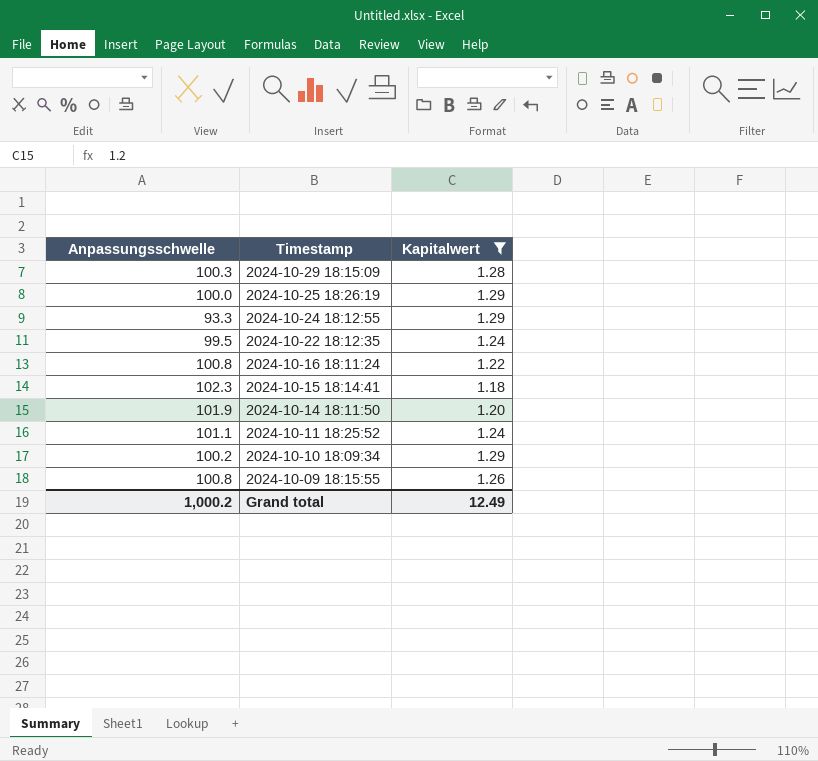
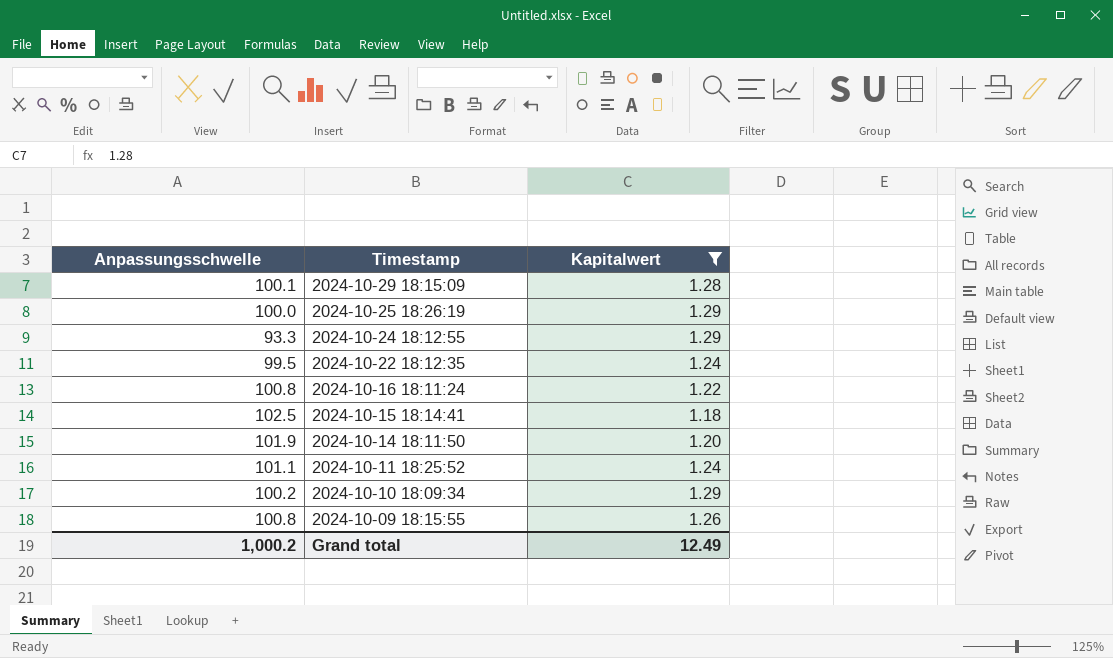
2024-10-29 18:15:09 | Anpassungsschwelle: 100.3 -> 100.1
2024-10-15 18:14:41 | Anpassungsschwelle: 102.3 -> 102.5

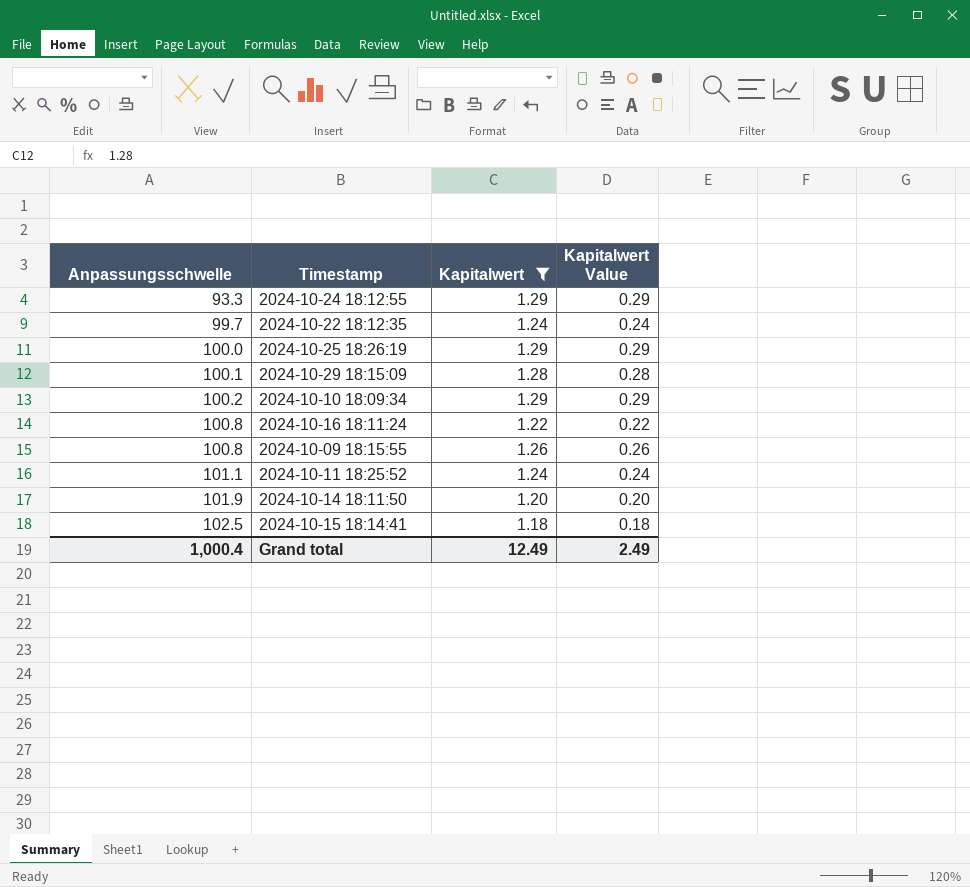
row order: Timestamp descending -> Anpassungsschwelle ascending
column Kapitalwert Value | formula: none -> [Kapitalwert] - 1
2024-10-22 18:12:35 | Anpassungsschwelle: 99.5 -> 99.7
Grand total | Anpassungsschwelle: 1,000.2 -> 1,000.4

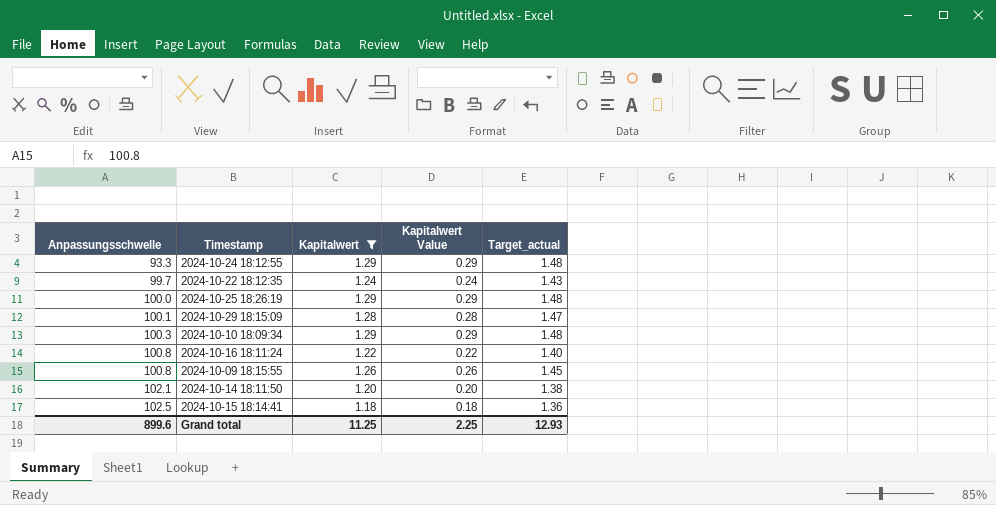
column Target_actual | formula: none -> [Kapitalwert] * 1.15
row 2024-10-11 18:25:52: 101.1 | 1.24 | 0.24 -> none
2024-10-10 18:09:34 | Anpassungsschwelle: 100.2 -> 100.3
2024-10-14 18:11:50 | Anpassungsschwelle: 101.9 -> 102.1
Grand total | Anpassungsschwelle: 1,000.4 -> 899.6
Grand total | Kapitalwert: 12.49 -> 11.25
Grand total | Kapitalwert Value: 2.49 -> 2.25

